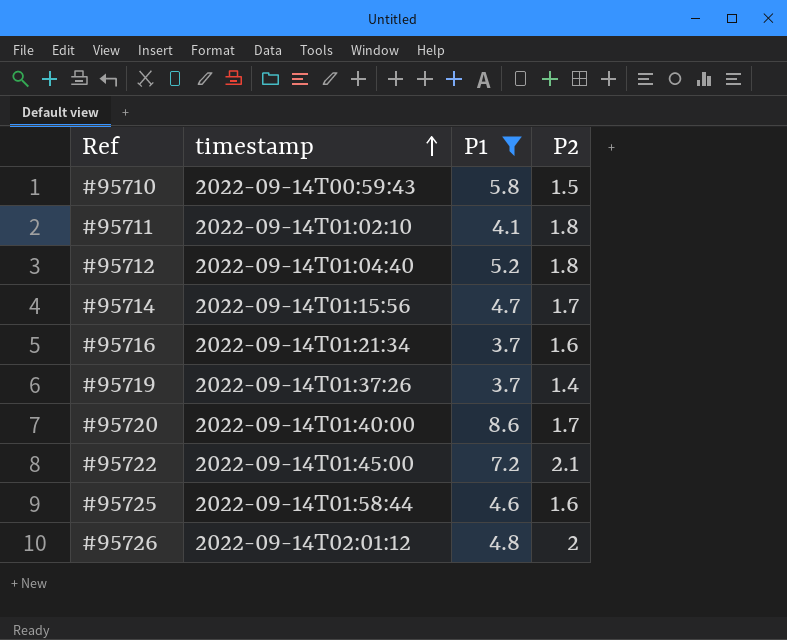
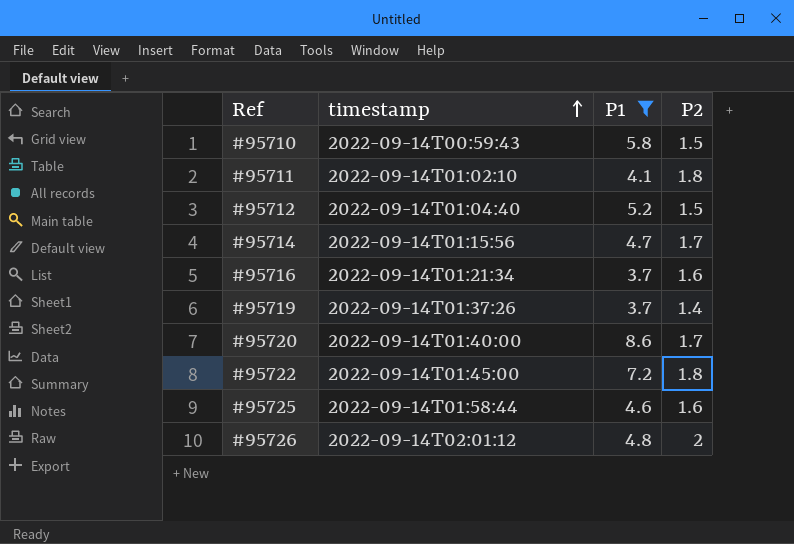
#95712 | P2: 1.8 -> 1.5
#95722 | P2: 2.1 -> 1.8

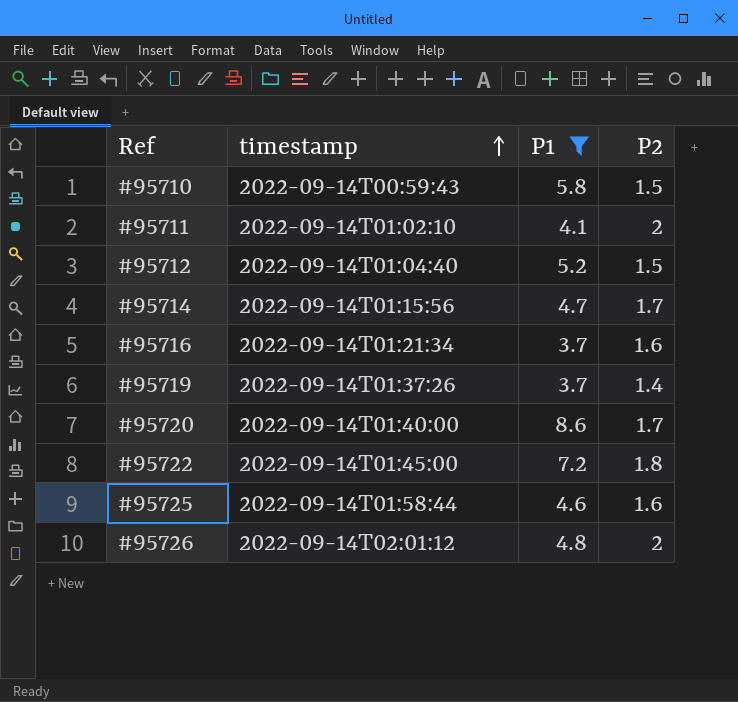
#95711 | P2: 1.8 -> 2

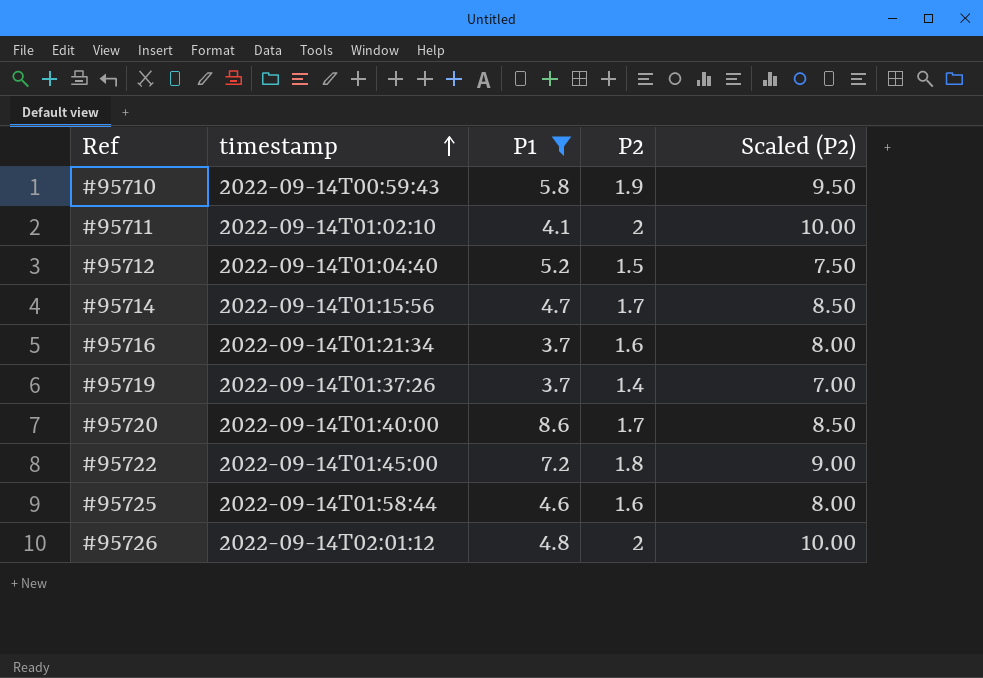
column Scaled (P2) | formula: none -> [P2] * 5
#95710 | P2: 1.5 -> 1.9

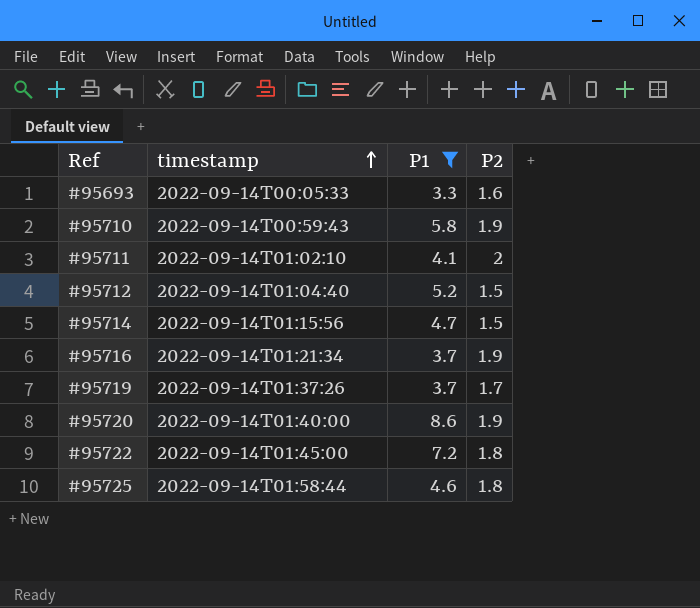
column Scaled (P2) | formula: [P2] * 5 -> none
row #95726: 2022-09-14T02:01:12 | 4.8 | 2 | 10.00 -> none
row #95693: none -> 2022-09-14T00:05:33 | 3.3 | 1.6
#95714 | P2: 1.7 -> 1.5
#95716 | P2: 1.6 -> 1.9
#95719 | P2: 1.4 -> 1.7
#95720 | P2: 1.7 -> 1.9
#95725 | P2: 1.6 -> 1.8

